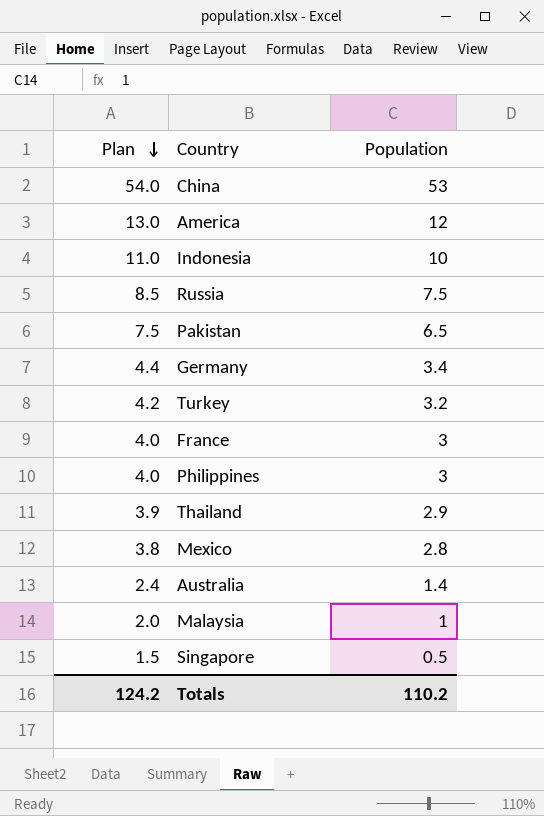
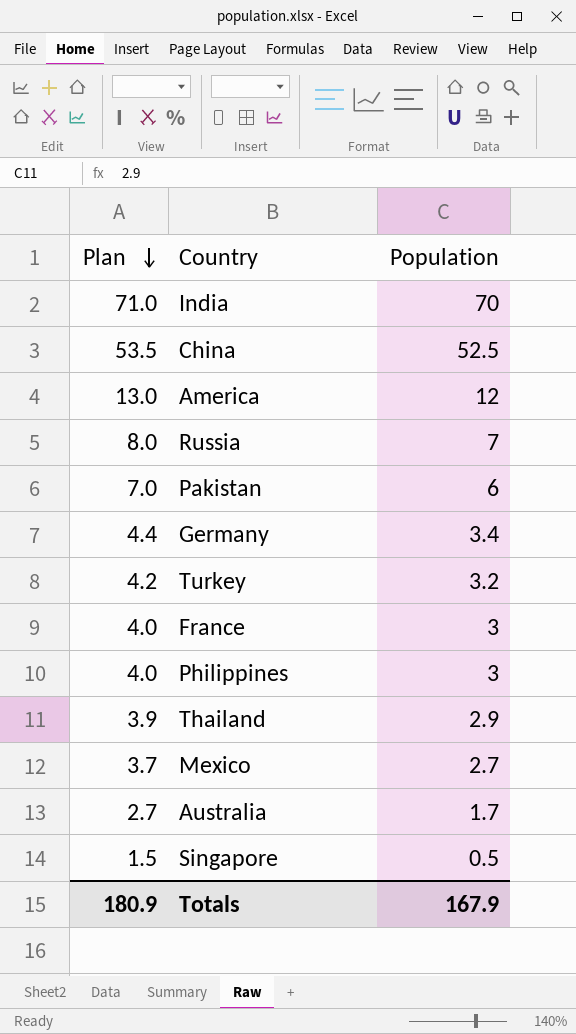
row Indonesia: 11.0 | 10 -> none
row Malaysia: 2.0 | 1 -> none
row India: none -> 71.0 | 70
China | Plan: 54.0 -> 53.5
China | Population: 53 -> 52.5
Russia | Plan: 8.5 -> 8.0
Russia | Population: 7.5 -> 7
Pakistan | Plan: 7.5 -> 7.0
Pakistan | Population: 6.5 -> 6
Mexico | Plan: 3.8 -> 3.7
Mexico | Population: 2.8 -> 2.7
Australia | Plan: 2.4 -> 2.7
Australia | Population: 1.4 -> 1.7
Totals | Plan: 124.2 -> 180.9
Totals | Population: 110.2 -> 167.9

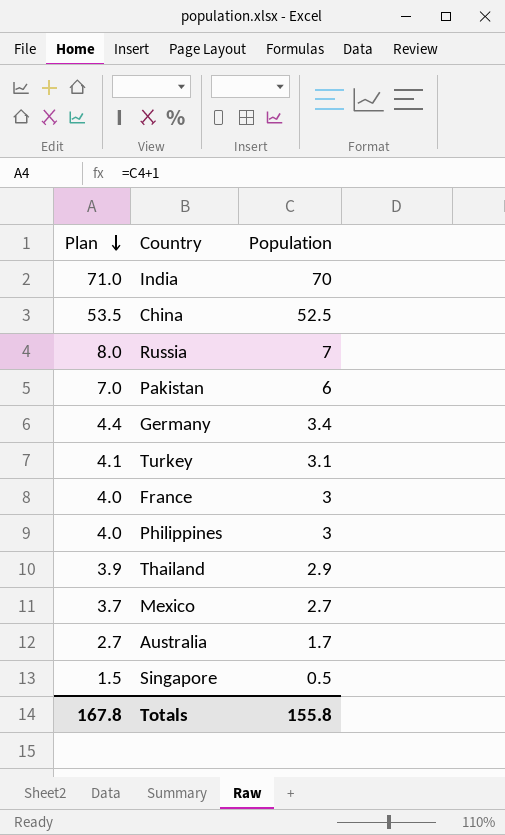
row America: 13.0 | 12 -> none
Turkey | Plan: 4.2 -> 4.1
Turkey | Population: 3.2 -> 3.1
Totals | Plan: 180.9 -> 167.8
Totals | Population: 167.9 -> 155.8

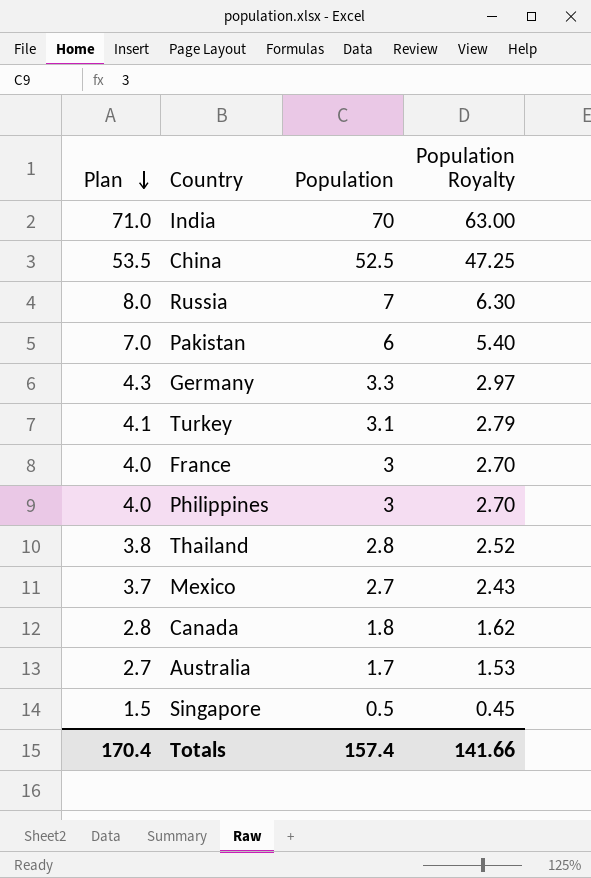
column Population Royalty | formula: none -> [Population] * 0.9
Germany | Plan: 4.4 -> 4.3
Germany | Population: 3.4 -> 3.3
Thailand | Plan: 3.9 -> 3.8
Thailand | Population: 2.9 -> 2.8
row Canada: none -> 2.8 | 1.8 | 1.62
Totals | Plan: 167.8 -> 170.4
Totals | Population: 155.8 -> 157.4

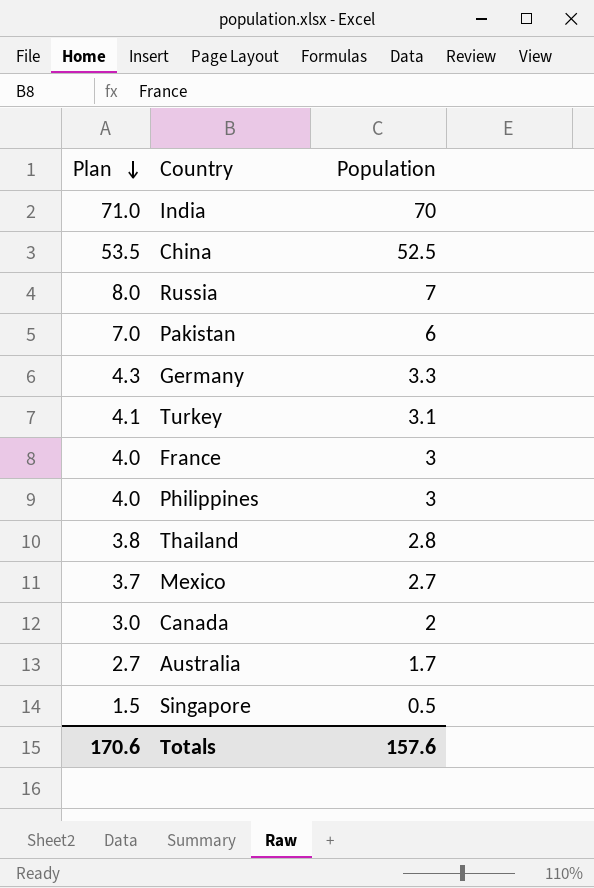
column Population Royalty | formula: [Population] * 0.9 -> none
Canada | Plan: 2.8 -> 3.0
Canada | Population: 1.8 -> 2
Totals | Plan: 170.4 -> 170.6
Totals | Population: 157.4 -> 157.6

